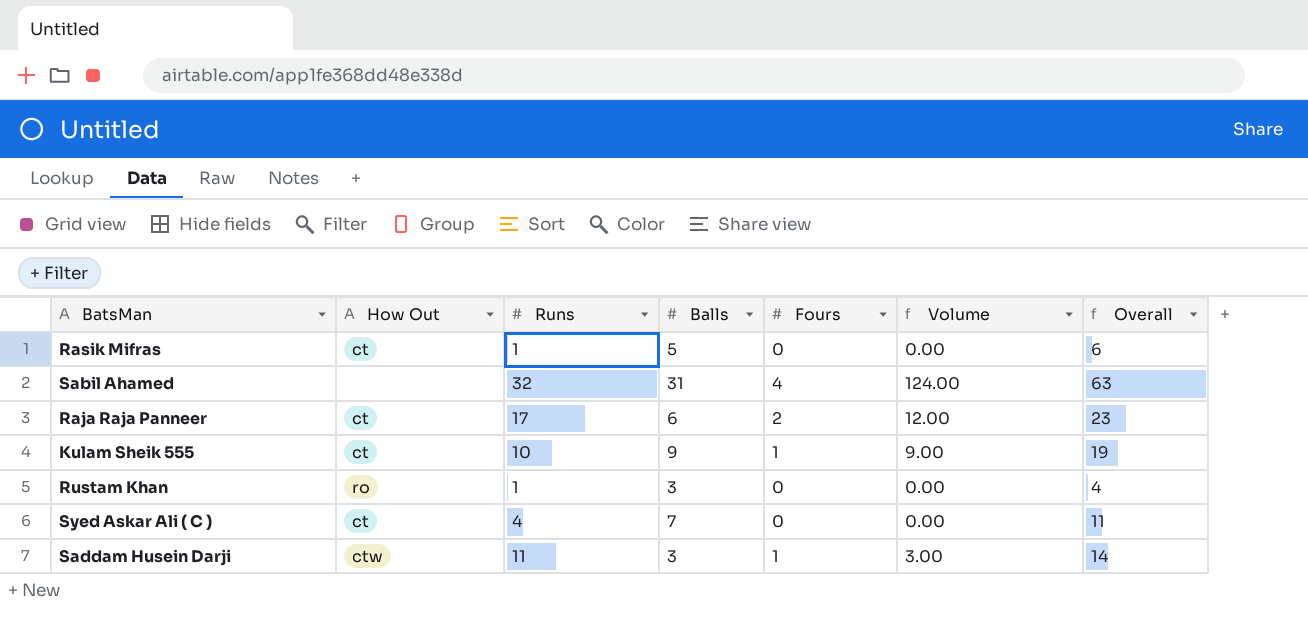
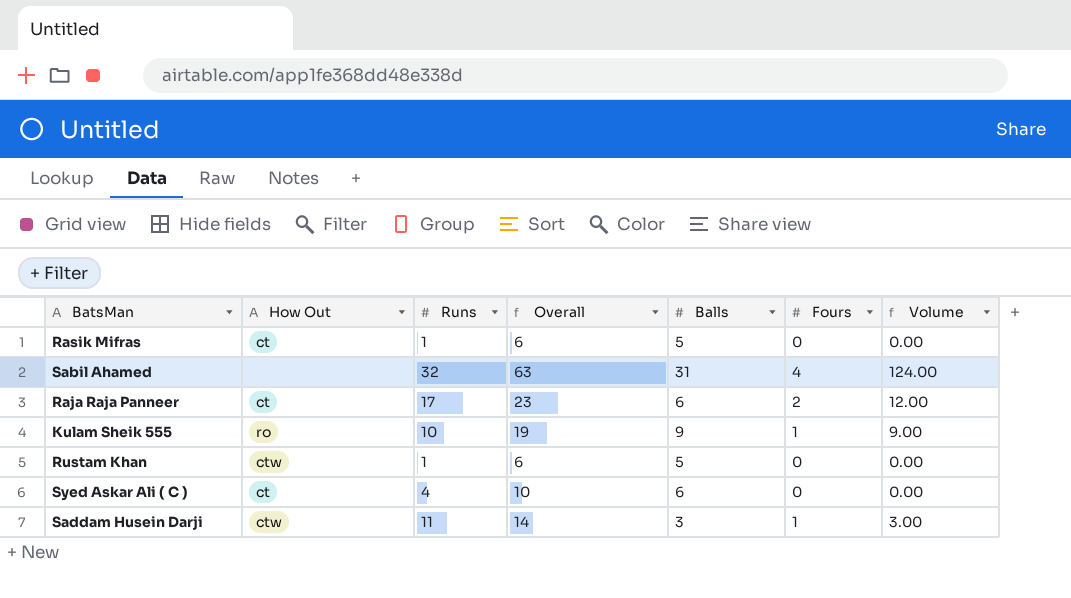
column Overall | position: 7 -> 4
Kulam Sheik 555 | How Out: ct -> ro
Rustam Khan | How Out: ro -> ctw
Rustam Khan | Overall: 4 -> 6
Rustam Khan | Balls: 3 -> 5
Syed Askar Ali ( C ) | Overall: 11 -> 10
Syed Askar Ali ( C ) | Balls: 7 -> 6

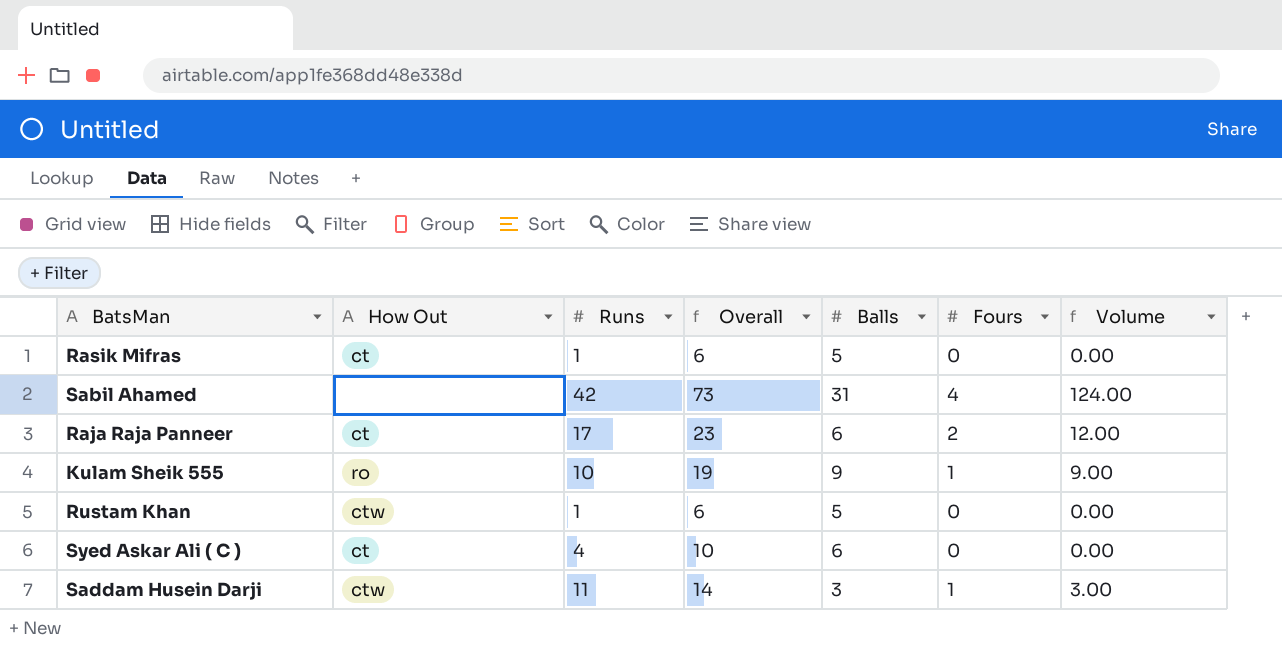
Sabil Ahamed | Runs: 32 -> 42
Sabil Ahamed | Overall: 63 -> 73

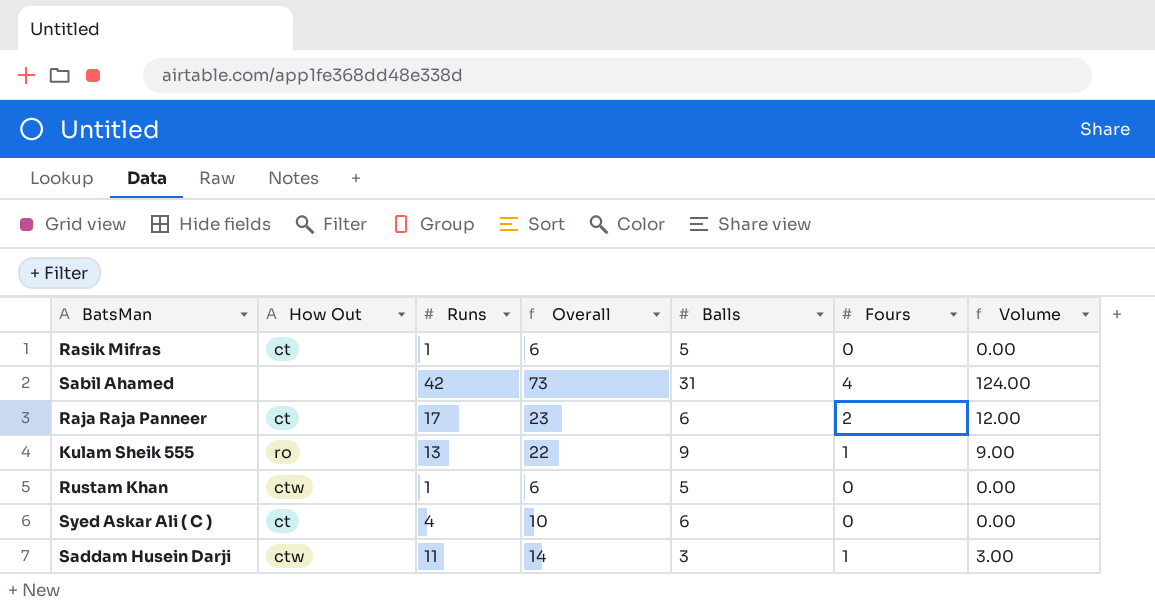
Kulam Sheik 555 | Runs: 10 -> 13
Kulam Sheik 555 | Overall: 19 -> 22

